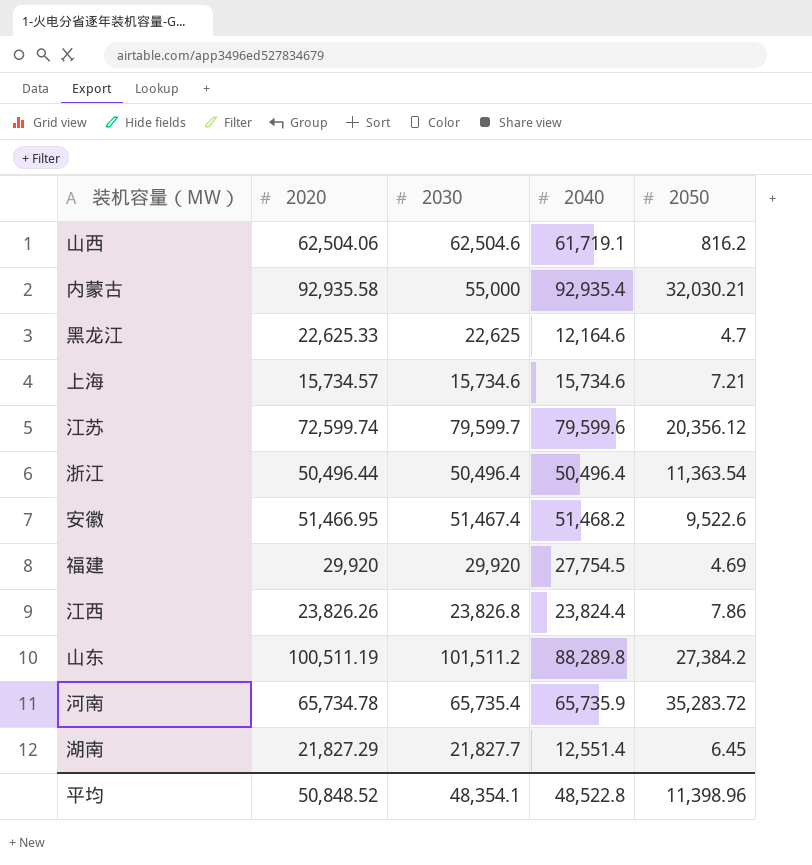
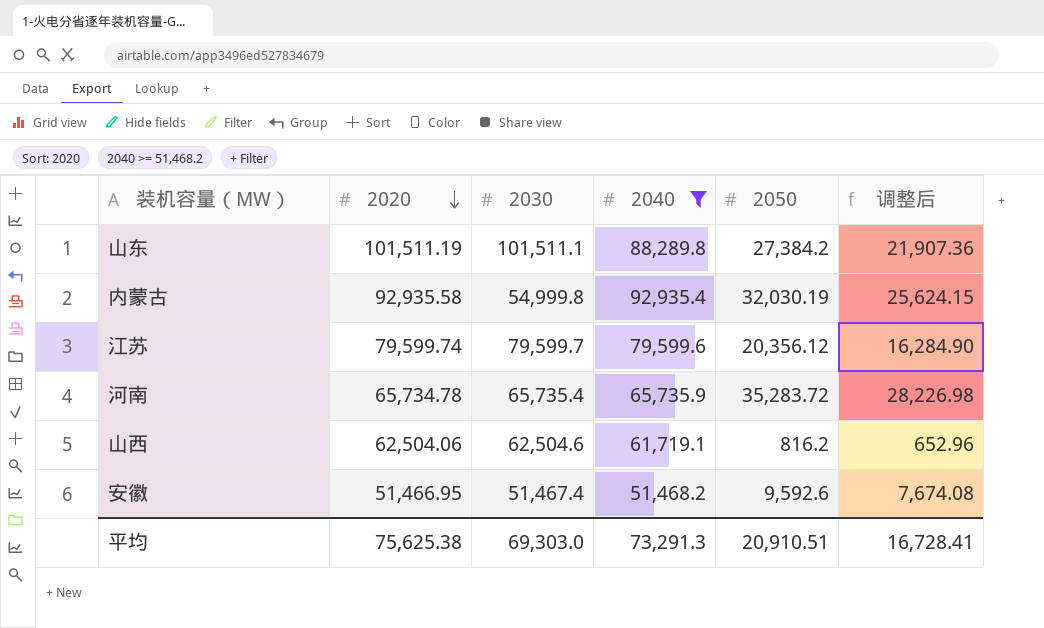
filter: none -> 2040 >= 51,468.2
row order: none -> 2020 descending
column 调整后 | formula: none -> [2050] * 0.8
山东 | 2020: 100,511.19 -> 101,511.19
山东 | 2030: 101,511.2 -> 101,511.1
内蒙古 | 2030: 55,000 -> 54,999.8
内蒙古 | 2050: 32,030.21 -> 32,030.19
江苏 | 2020: 72,599.74 -> 79,599.74
安徽 | 2050: 9,522.6 -> 9,592.6
平均 | 2020: 50,848.52 -> 75,625.38
平均 | 2030: 48,354.1 -> 69,303.0
平均 | 2040: 48,522.8 -> 73,291.3
平均 | 2050: 11,398.96 -> 20,910.51

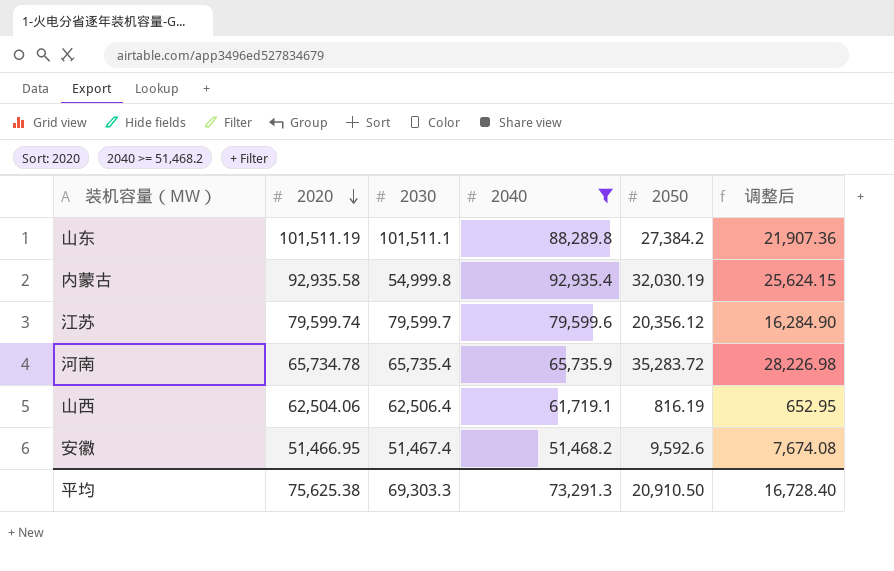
山西 | 2030: 62,504.6 -> 62,506.4
山西 | 2050: 816.2 -> 816.19
山西 | 调整后: 652.96 -> 652.95
平均 | 2030: 69,303.0 -> 69,303.3
平均 | 2050: 20,910.51 -> 20,910.50
平均 | 调整后: 16,728.41 -> 16,728.40

